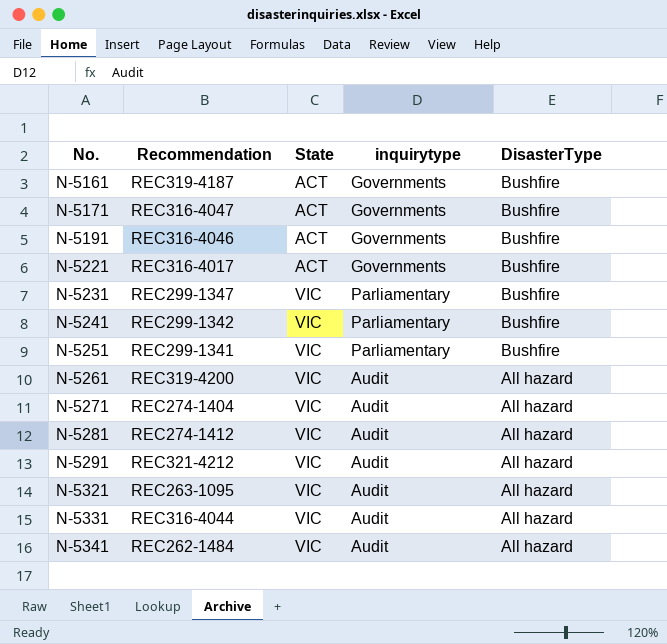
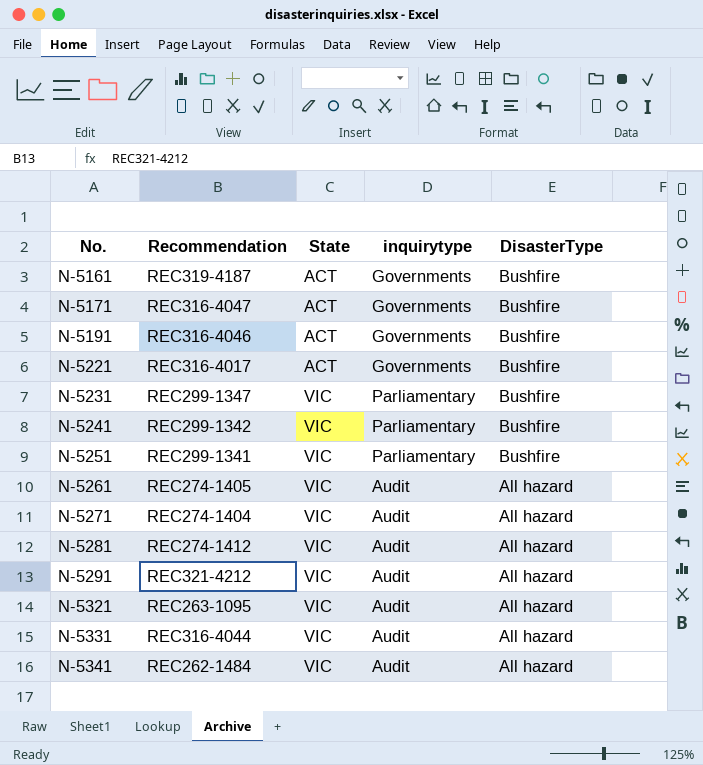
N-5261 | Recommendation: REC319-4200 -> REC274-1405

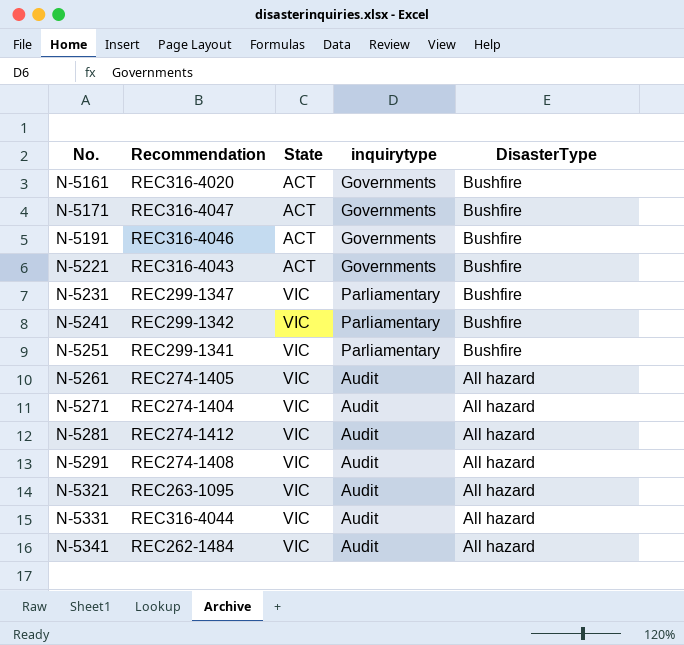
N-5161 | Recommendation: REC319-4187 -> REC316-4020
N-5221 | Recommendation: REC316-4017 -> REC316-4043
N-5291 | Recommendation: REC321-4212 -> REC274-1408

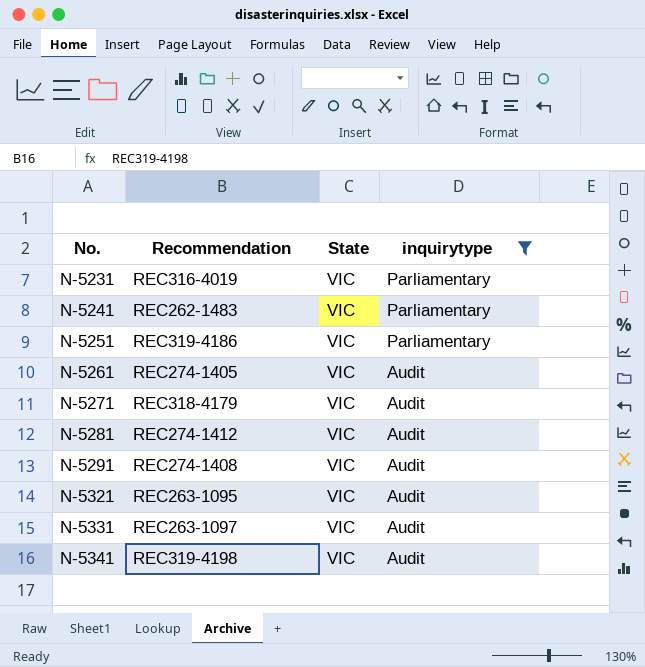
filter: none -> inquirytype != Governments
column DisasterType | position: 5 -> none
N-5231 | Recommendation: REC299-1347 -> REC316-4019
N-5241 | Recommendation: REC299-1342 -> REC262-1483
N-5251 | Recommendation: REC299-1341 -> REC319-4186
N-5271 | Recommendation: REC274-1404 -> REC318-4179
N-5331 | Recommendation: REC316-4044 -> REC263-1097
N-5341 | Recommendation: REC262-1484 -> REC319-4198

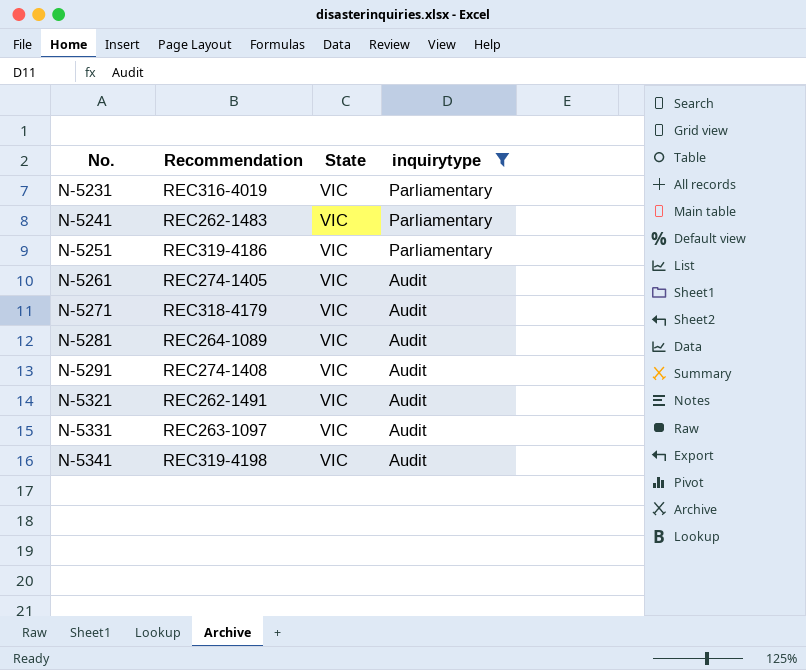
N-5281 | Recommendation: REC274-1412 -> REC264-1089
N-5321 | Recommendation: REC263-1095 -> REC262-1491

